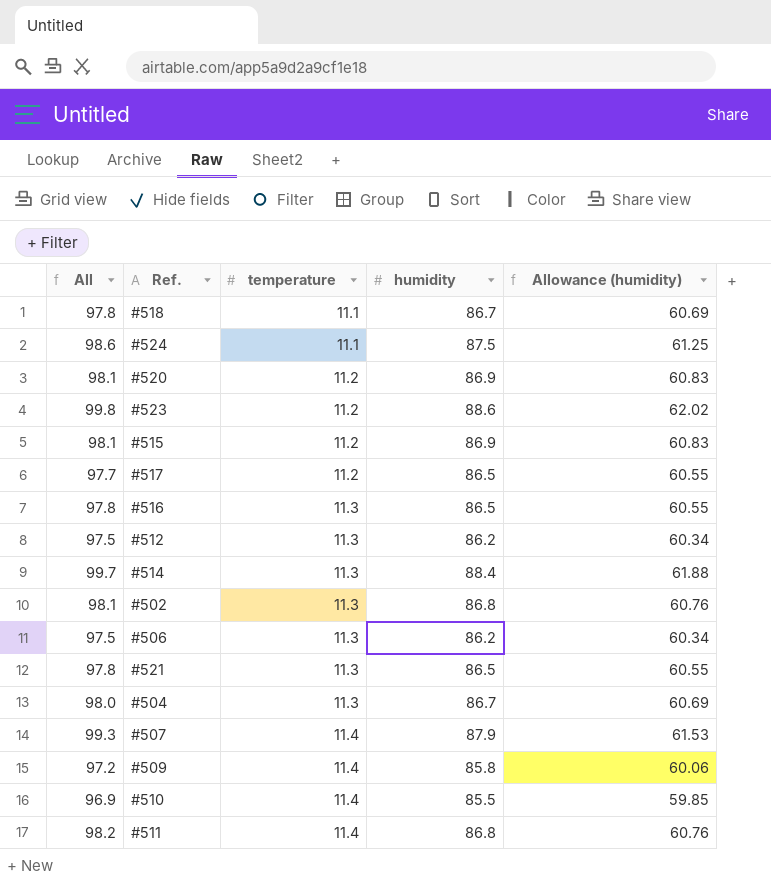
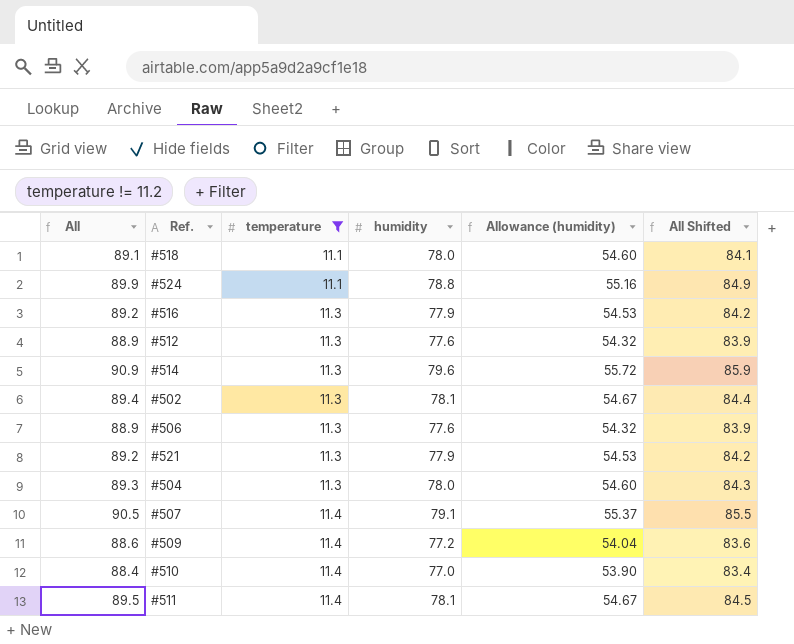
filter: none -> temperature != 11.2
column All Shifted | formula: none -> [All] - 5
#518 | All: 97.8 -> 89.1
#518 | humidity: 86.7 -> 78.0
#518 | Allowance (humidity): 60.69 -> 54.60
#524 | All: 98.6 -> 89.9
#524 | humidity: 87.5 -> 78.8
#524 | Allowance (humidity): 61.25 -> 55.16
#516 | All: 97.8 -> 89.2
#516 | humidity: 86.5 -> 77.9
#516 | Allowance (humidity): 60.55 -> 54.53
#512 | All: 97.5 -> 88.9
#512 | humidity: 86.2 -> 77.6
#512 | Allowance (humidity): 60.34 -> 54.32
#514 | All: 99.7 -> 90.9
#514 | humidity: 88.4 -> 79.6
#514 | Allowance (humidity): 61.88 -> 55.72
#502 | All: 98.1 -> 89.4
#502 | humidity: 86.8 -> 78.1
#502 | Allowance (humidity): 60.76 -> 54.67
#506 | All: 97.5 -> 88.9
#506 | humidity: 86.2 -> 77.6
#506 | Allowance (humidity): 60.34 -> 54.32
#521 | All: 97.8 -> 89.2
#521 | humidity: 86.5 -> 77.9
#521 | Allowance (humidity): 60.55 -> 54.53
#504 | All: 98.0 -> 89.3
#504 | humidity: 86.7 -> 78.0
#504 | Allowance (humidity): 60.69 -> 54.60
#507 | All: 99.3 -> 90.5
#507 | humidity: 87.9 -> 79.1
#507 | Allowance (humidity): 61.53 -> 55.37
#509 | All: 97.2 -> 88.6
#509 | humidity: 85.8 -> 77.2
#509 | Allowance (humidity): 60.06 -> 54.04
#510 | All: 96.9 -> 88.4
#510 | humidity: 85.5 -> 77.0
#510 | Allowance (humidity): 59.85 -> 53.90
#511 | All: 98.2 -> 89.5
#511 | humidity: 86.8 -> 78.1
#511 | Allowance (humidity): 60.76 -> 54.67

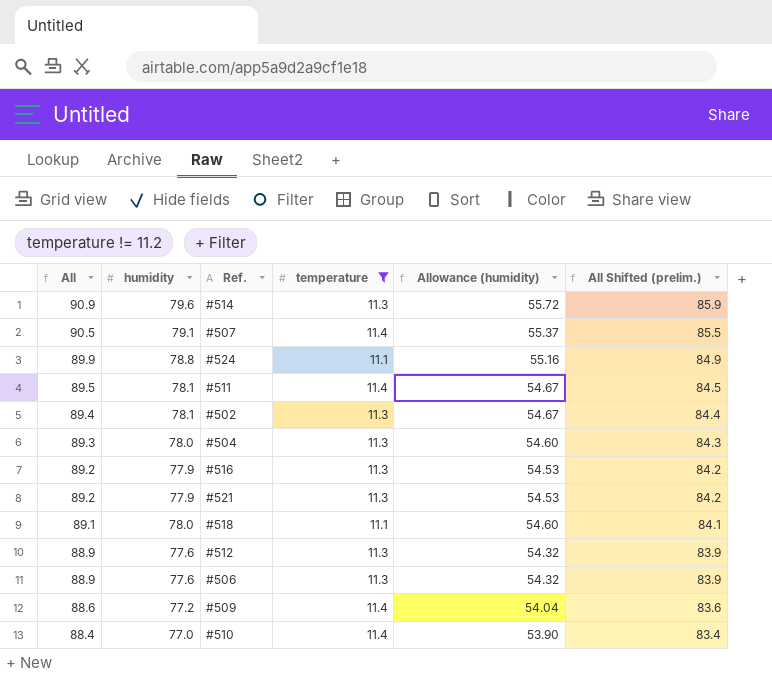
row order: temperature ascending -> All descending
column humidity | position: 4 -> 2
column name: All Shifted -> All Shifted (prelim.)

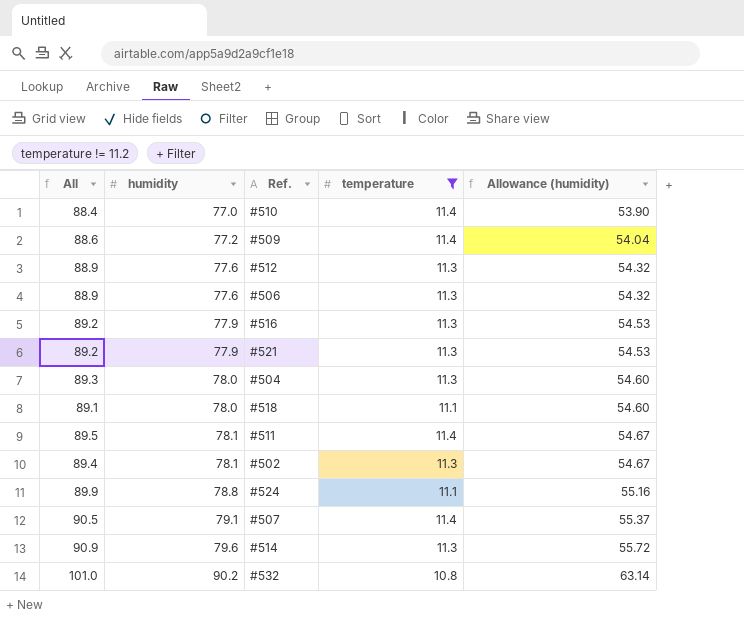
row order: All descending -> humidity ascending
column All Shifted (prelim.) | formula: [All] - 5 -> none
row #532: none -> 101.0 | 90.2 | 10.8 | 63.14

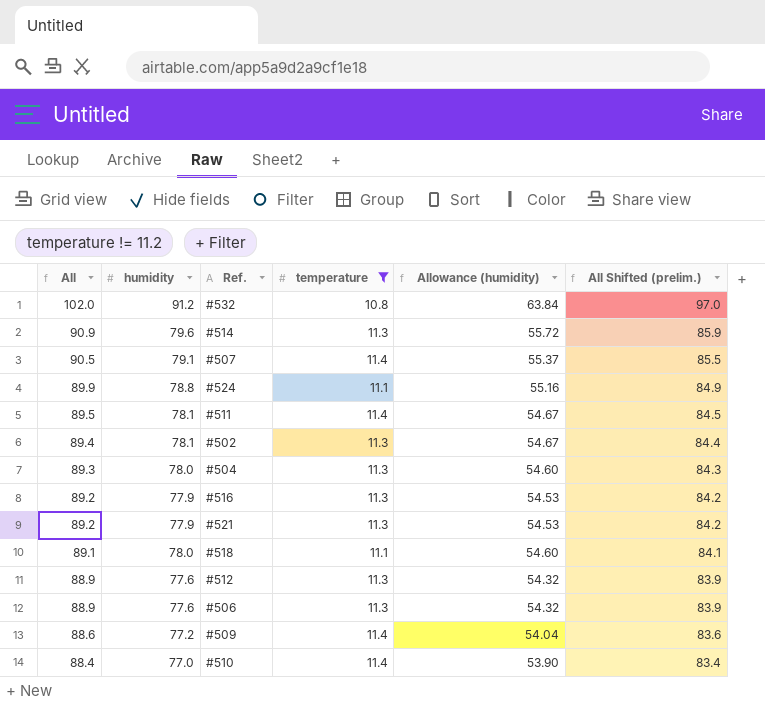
row order: humidity ascending -> All descending
column All Shifted (prelim.) | formula: none -> [All] - 5
#532 | All: 101.0 -> 102.0
#532 | humidity: 90.2 -> 91.2
#532 | Allowance (humidity): 63.14 -> 63.84

